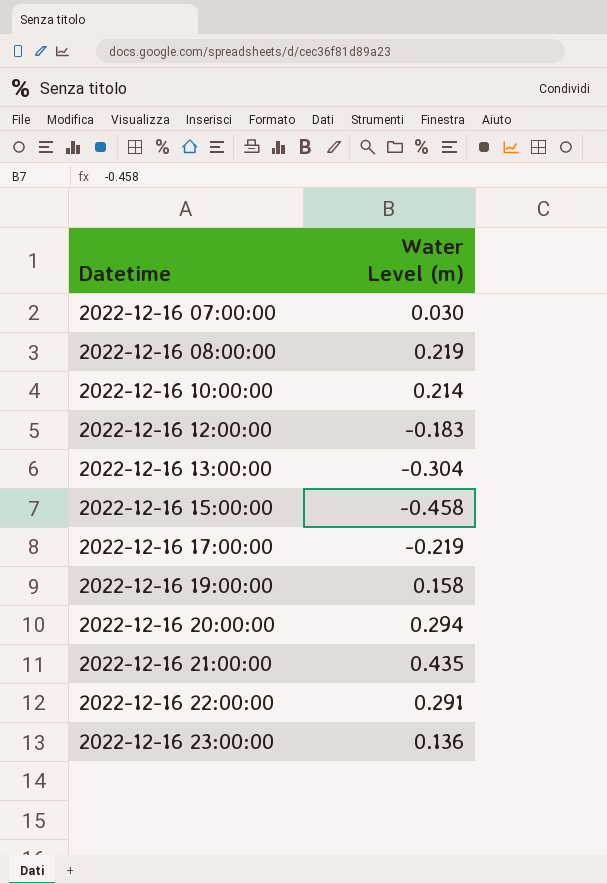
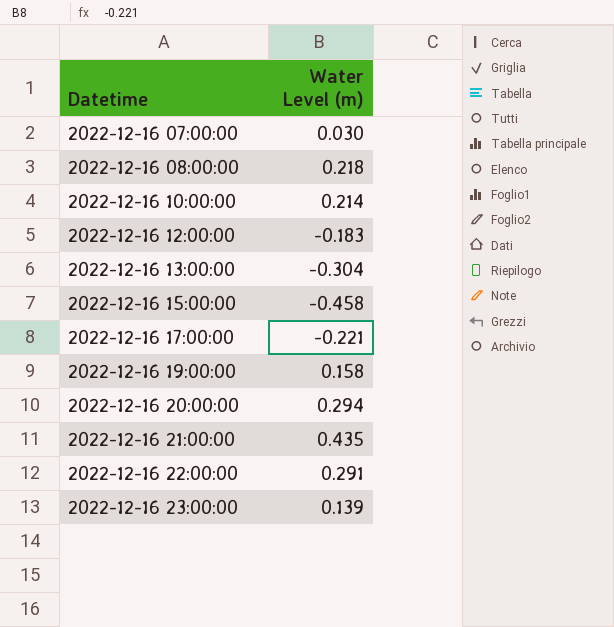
2022-12-16 08:00:00 | Water Level (m): 0.219 -> 0.218
2022-12-16 17:00:00 | Water Level (m): -0.219 -> -0.221
2022-12-16 23:00:00 | Water Level (m): 0.136 -> 0.139

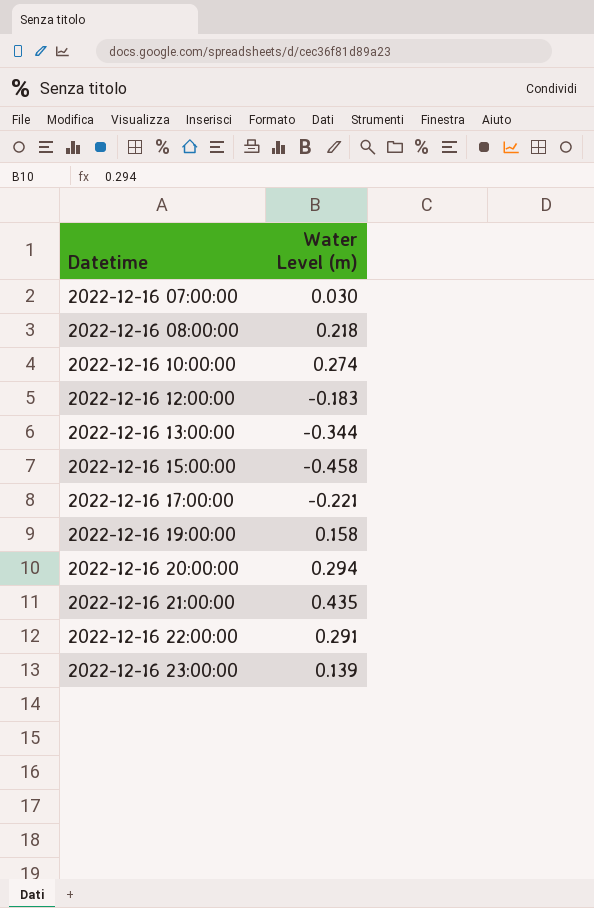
2022-12-16 10:00:00 | Water Level (m): 0.214 -> 0.274
2022-12-16 13:00:00 | Water Level (m): -0.304 -> -0.344

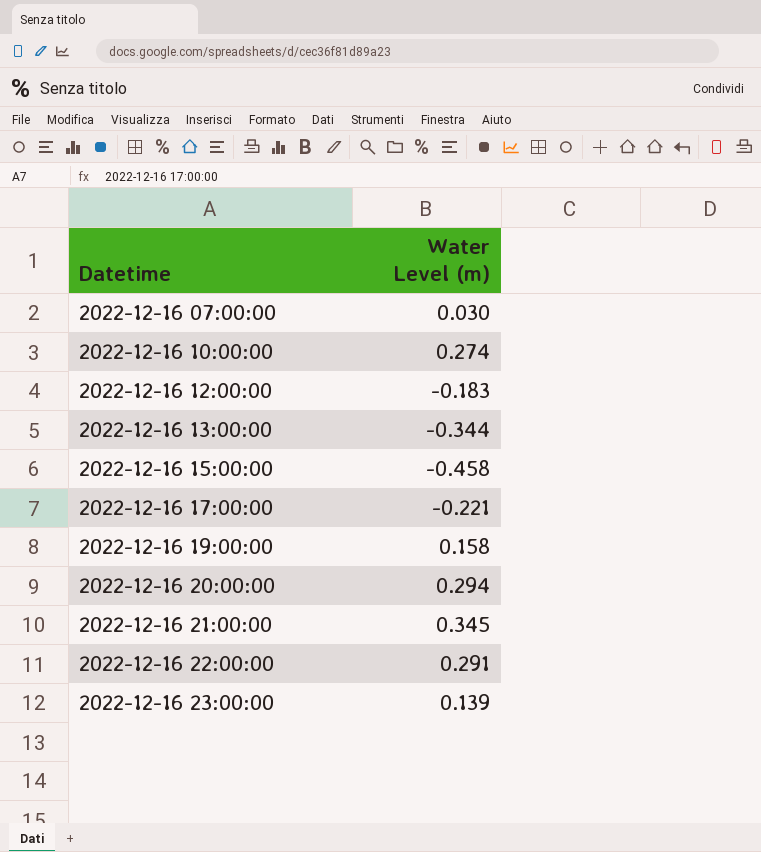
row 2022-12-16 08:00:00: 0.218 -> none
2022-12-16 21:00:00 | Water Level (m): 0.435 -> 0.345

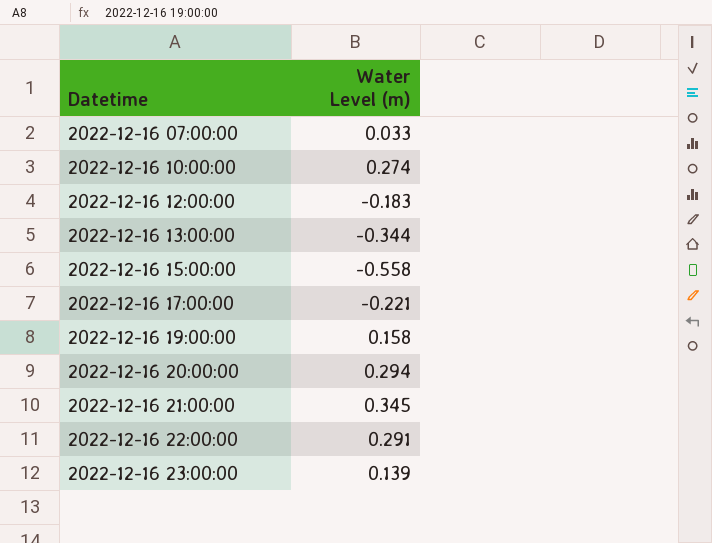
2022-12-16 07:00:00 | Water Level (m): 0.030 -> 0.033
2022-12-16 15:00:00 | Water Level (m): -0.458 -> -0.558

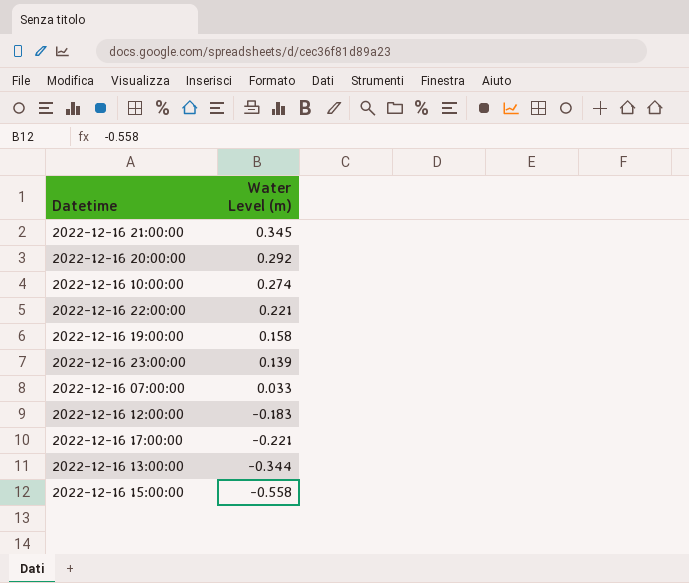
row order: Datetime ascending -> Water Level (m) descending
2022-12-16 20:00:00 | Water Level (m): 0.294 -> 0.292
2022-12-16 22:00:00 | Water Level (m): 0.291 -> 0.221

